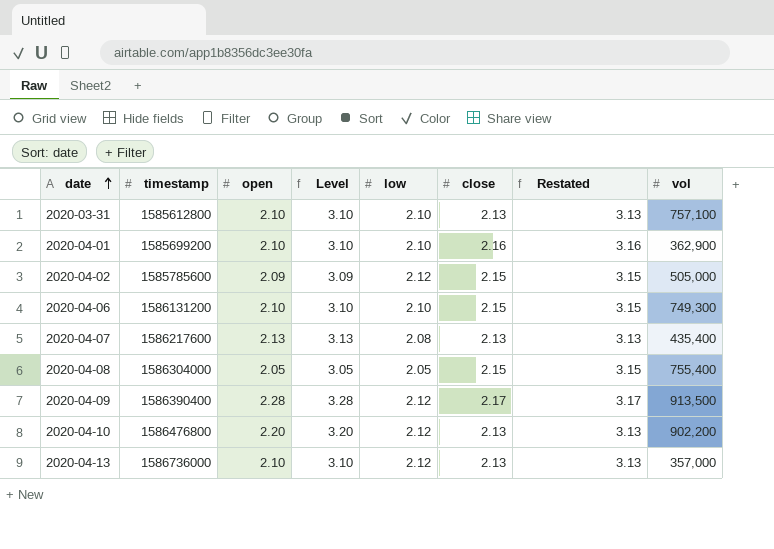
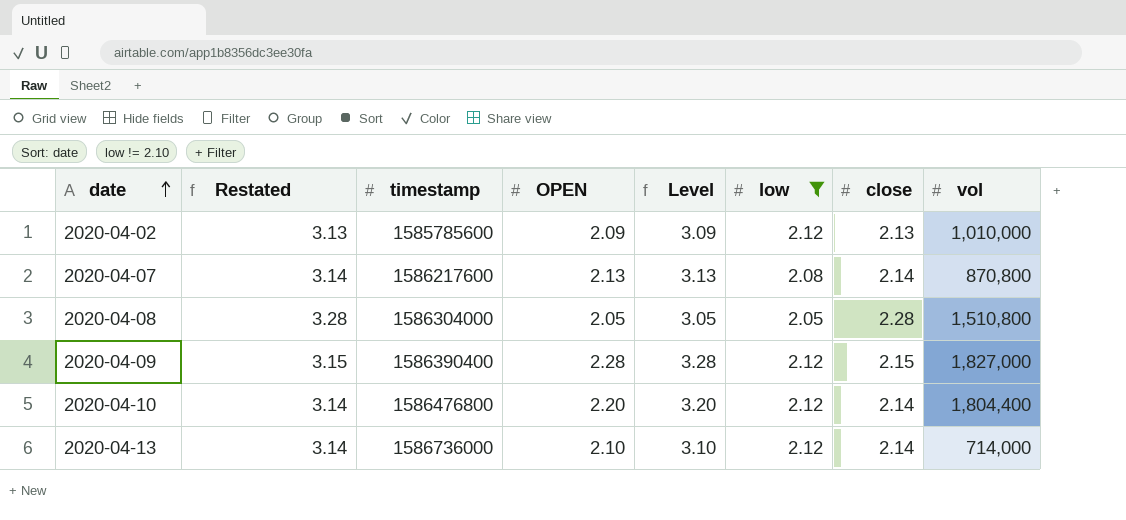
filter: none -> low != 2.10
column Restated | position: 7 -> 2
column name: open -> OPEN
2020-04-02 | Restated: 3.15 -> 3.13
2020-04-02 | close: 2.15 -> 2.13
2020-04-02 | vol: 505,000 -> 1,010,000
2020-04-07 | Restated: 3.13 -> 3.14
2020-04-07 | close: 2.13 -> 2.14
2020-04-07 | vol: 435,400 -> 870,800
2020-04-08 | Restated: 3.15 -> 3.28
2020-04-08 | close: 2.15 -> 2.28
2020-04-08 | vol: 755,400 -> 1,510,800
2020-04-09 | Restated: 3.17 -> 3.15
2020-04-09 | close: 2.17 -> 2.15
2020-04-09 | vol: 913,500 -> 1,827,000
2020-04-10 | Restated: 3.13 -> 3.14
2020-04-10 | close: 2.13 -> 2.14
2020-04-10 | vol: 902,200 -> 1,804,400
2020-04-13 | Restated: 3.13 -> 3.14
2020-04-13 | close: 2.13 -> 2.14
2020-04-13 | vol: 357,000 -> 714,000

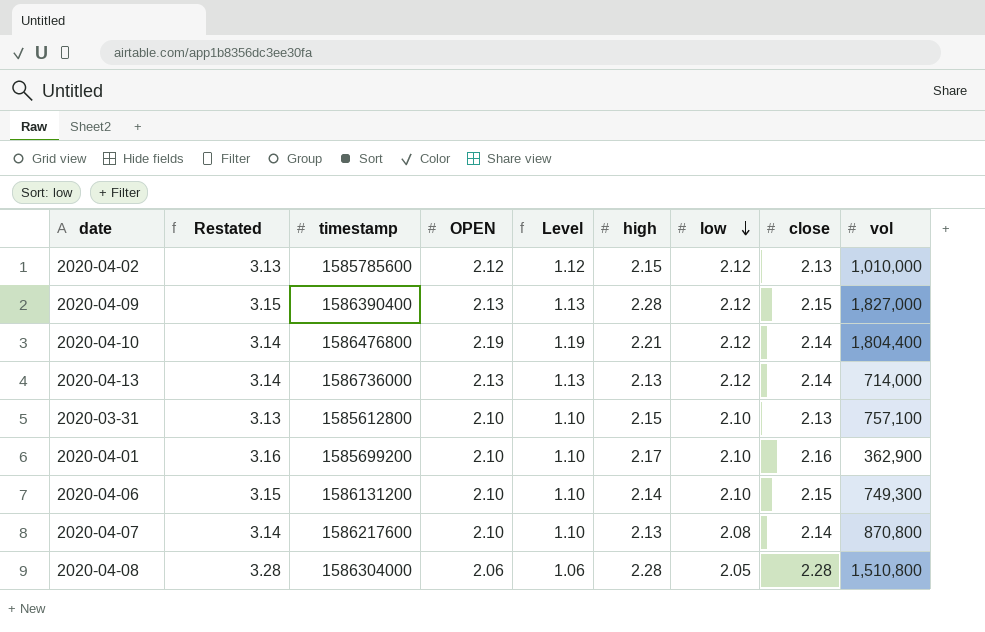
filter: low != 2.10 -> none
row order: date ascending -> low descending
column Level | formula: [OPEN] + 1 -> [OPEN] - 1
column high | position: none -> 6
2020-04-02 | OPEN: 2.09 -> 2.12
2020-04-09 | OPEN: 2.28 -> 2.13
2020-04-10 | OPEN: 2.20 -> 2.19
2020-04-13 | OPEN: 2.10 -> 2.13
2020-04-07 | OPEN: 2.13 -> 2.10
2020-04-08 | OPEN: 2.05 -> 2.06

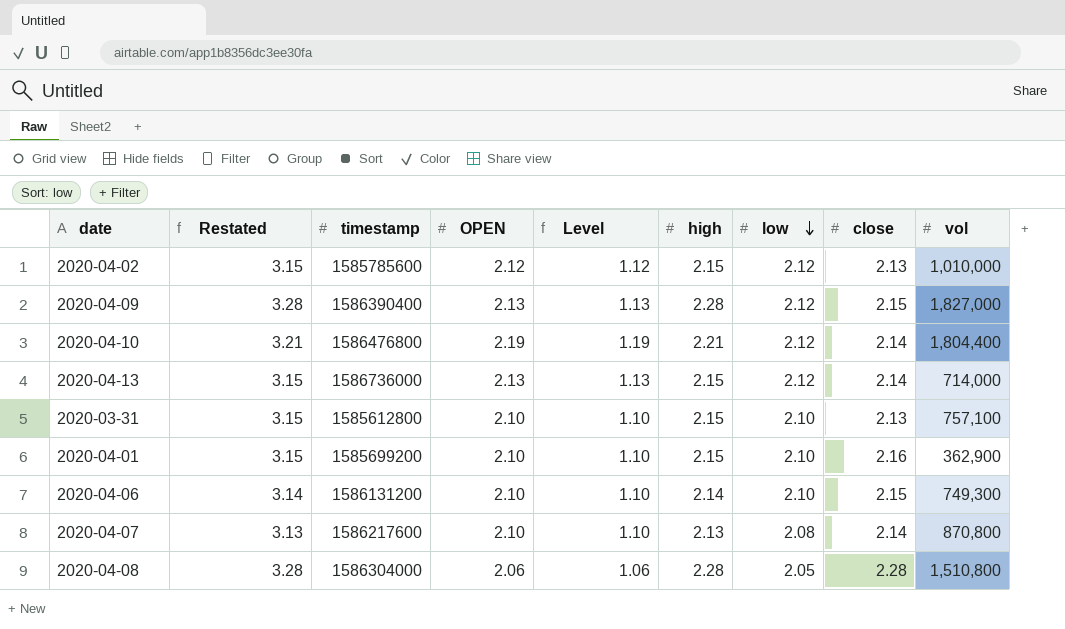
column Restated | formula: [close] + 1 -> [high] + 1
2020-04-13 | high: 2.13 -> 2.15
2020-04-01 | high: 2.17 -> 2.15

